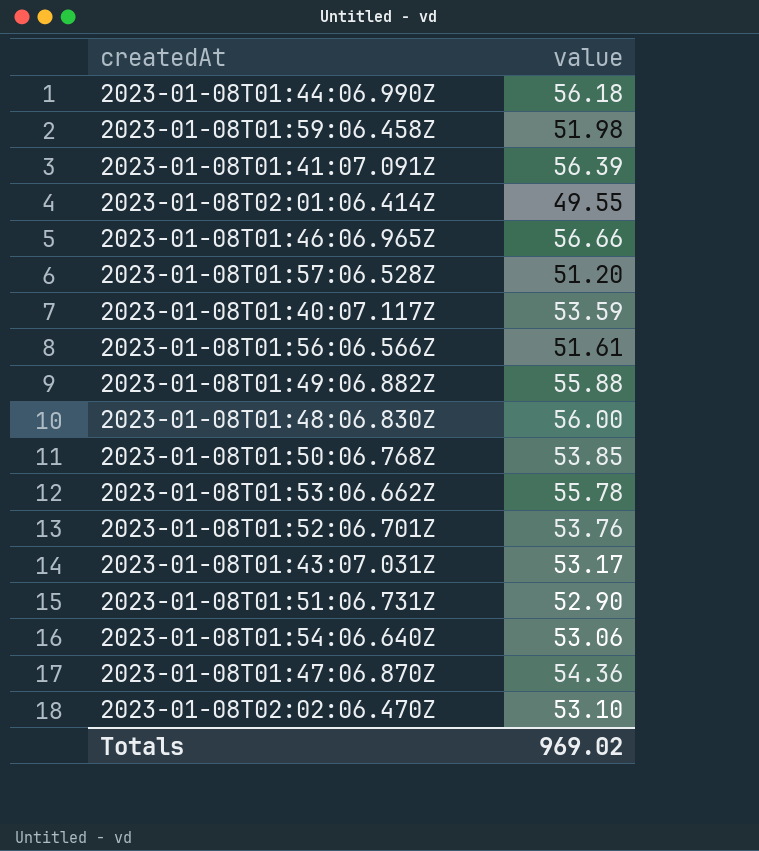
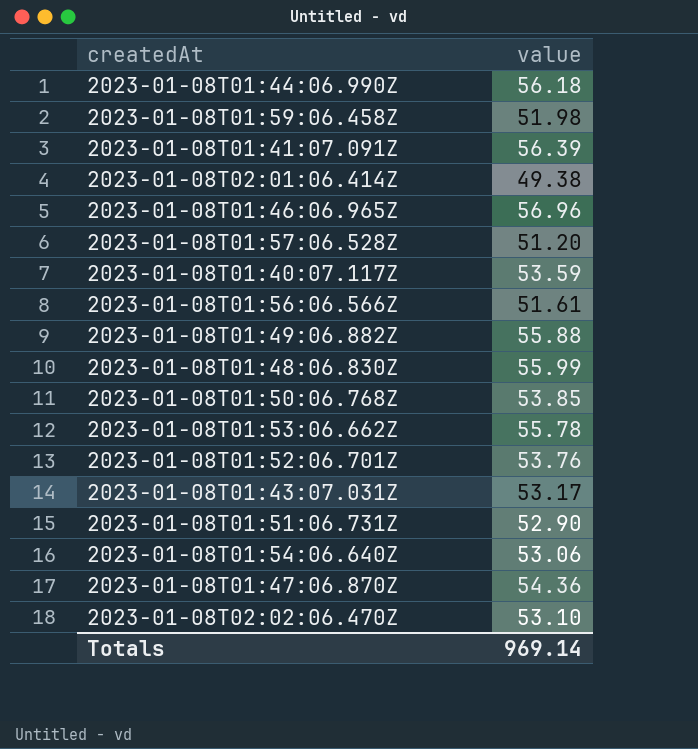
2023-01-08T02:01:06.414Z | value: 49.55 -> 49.38
2023-01-08T01:46:06.965Z | value: 56.66 -> 56.96
2023-01-08T01:48:06.830Z | value: 56.00 -> 55.99
Totals | value: 969.02 -> 969.14

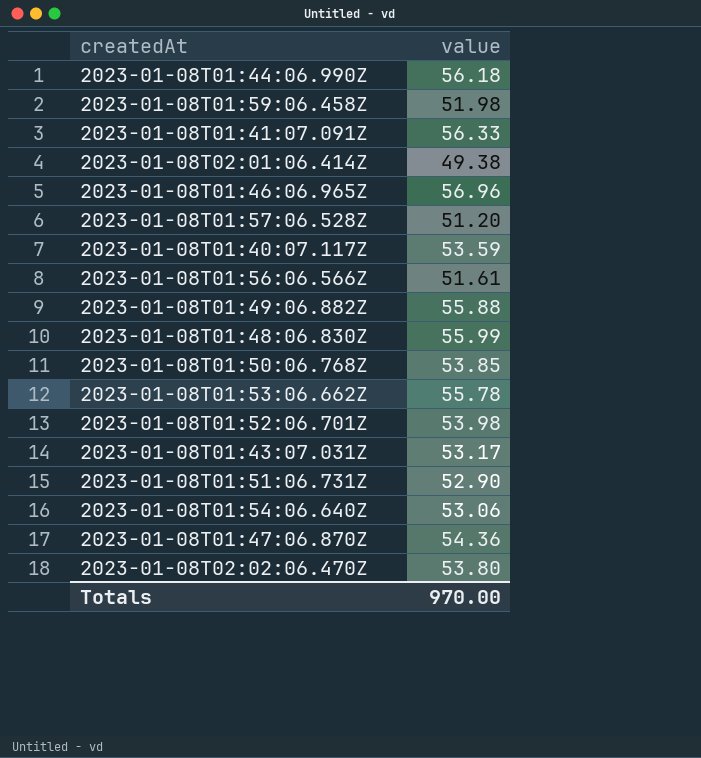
2023-01-08T01:41:07.091Z | value: 56.39 -> 56.33
2023-01-08T01:52:06.701Z | value: 53.76 -> 53.98
2023-01-08T02:02:06.470Z | value: 53.10 -> 53.80
Totals | value: 969.14 -> 970.00

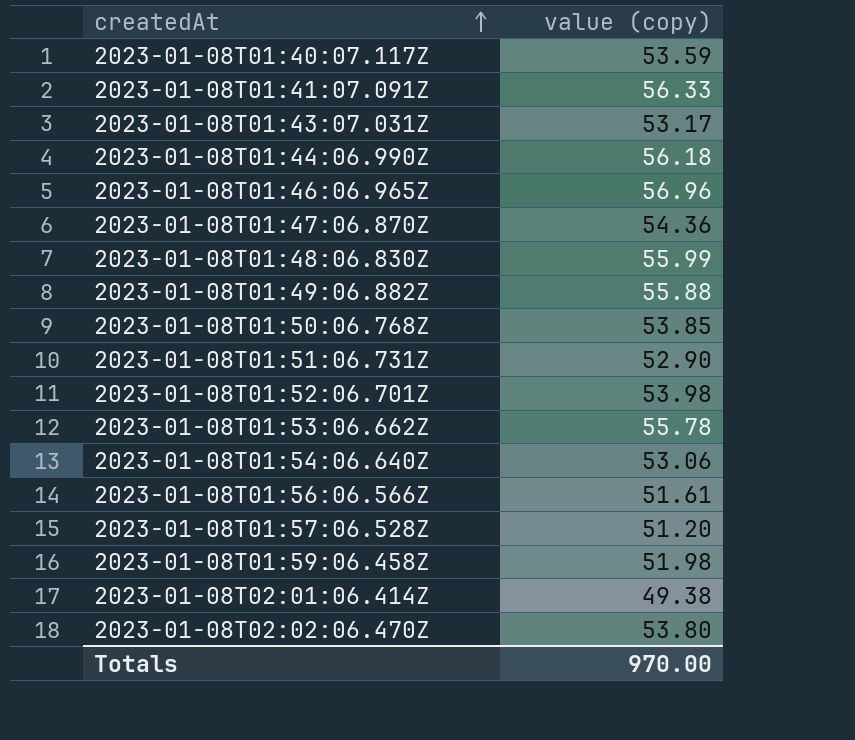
row order: none -> createdAt ascending
column name: value -> value (copy)

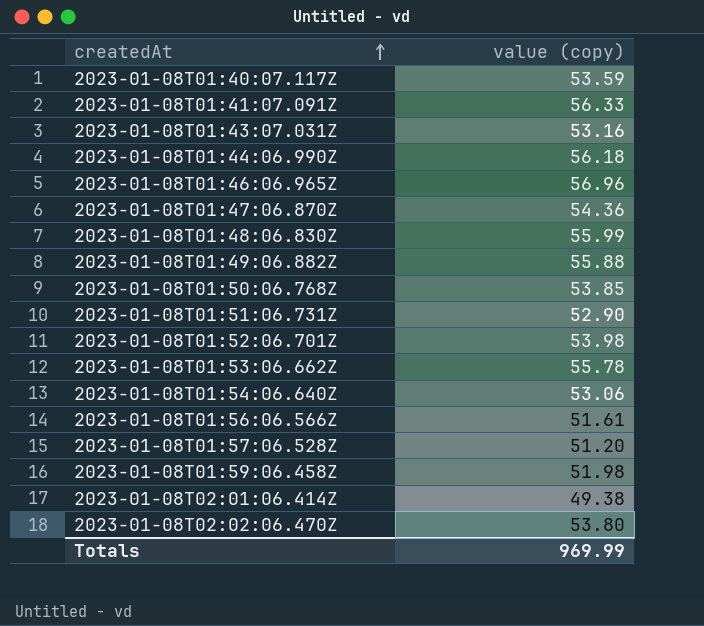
2023-01-08T01:43:07.031Z | value (copy): 53.17 -> 53.16
Totals | value (copy): 970.00 -> 969.99

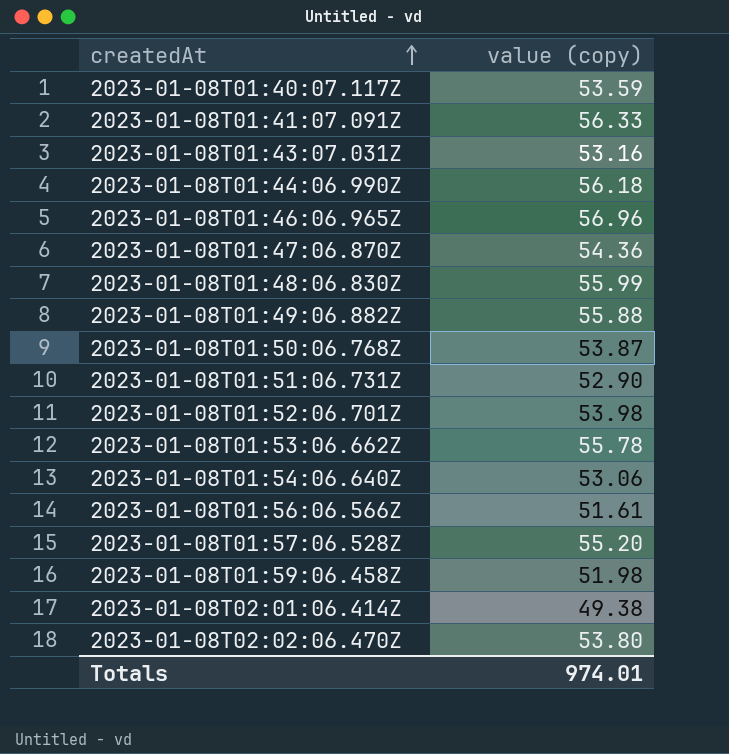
2023-01-08T01:50:06.768Z | value (copy): 53.85 -> 53.87
2023-01-08T01:57:06.528Z | value (copy): 51.20 -> 55.20
Totals | value (copy): 969.99 -> 974.01

